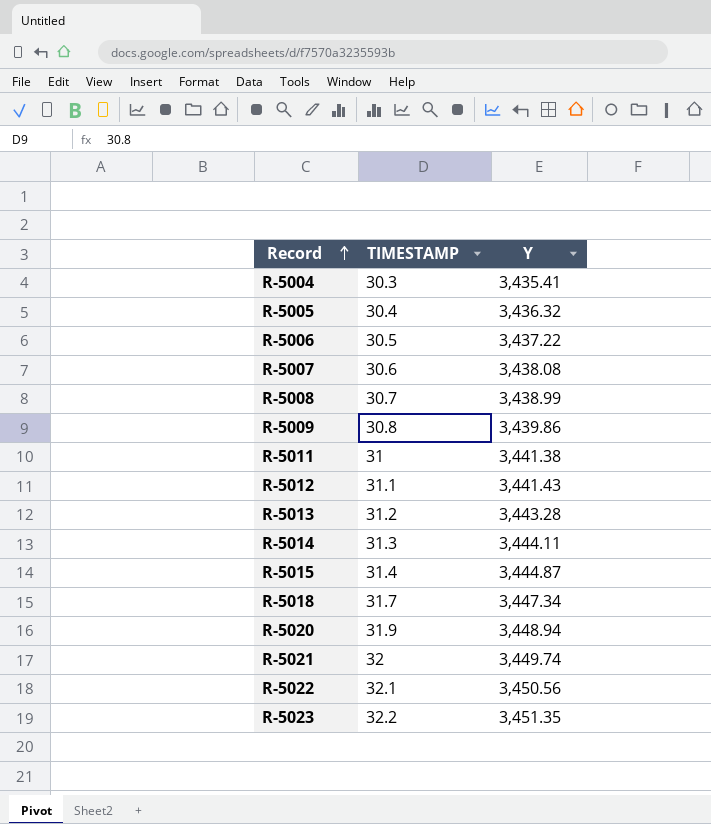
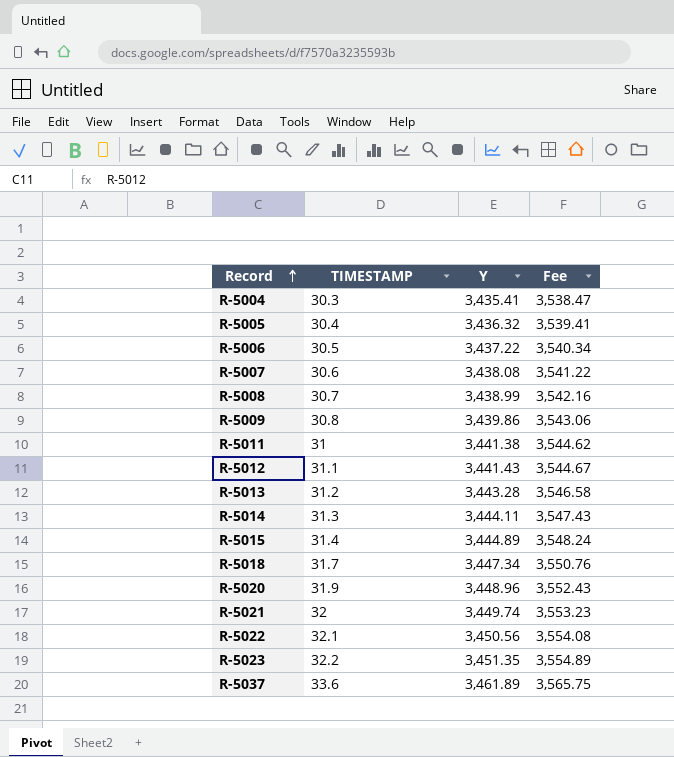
column Fee | formula: none -> [Y] * 1.03
R-5015 | Y: 3,444.87 -> 3,444.89
R-5020 | Y: 3,448.94 -> 3,448.96
row R-5037: none -> 33.6 | 3,461.89 | 3,565.75

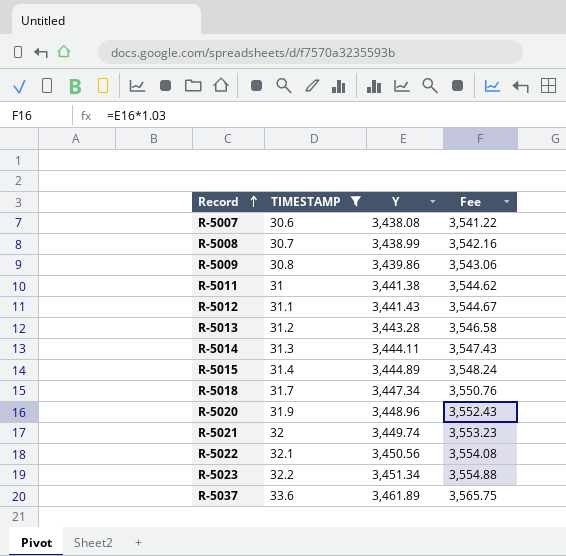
filter: none -> TIMESTAMP >= 30.6
R-5023 | Y: 3,451.35 -> 3,451.34
R-5023 | Fee: 3,554.89 -> 3,554.88

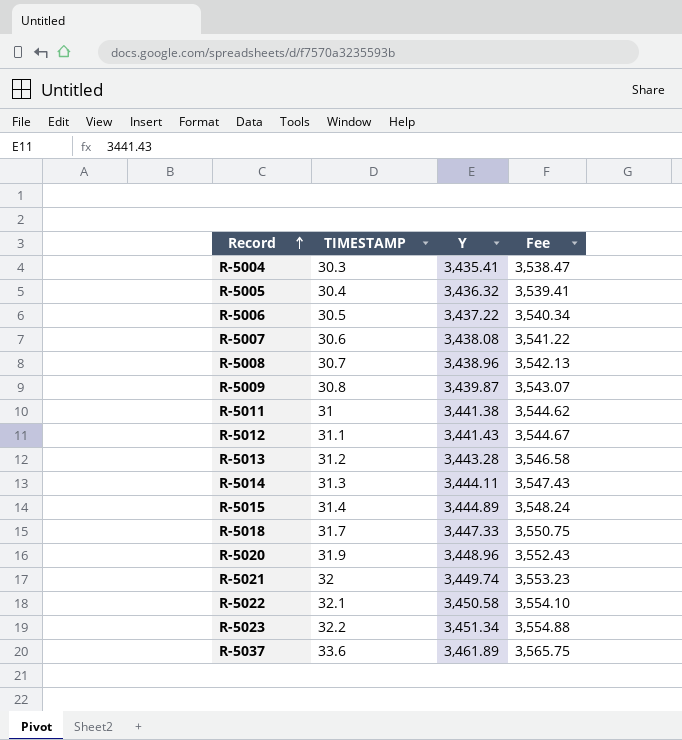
filter: TIMESTAMP >= 30.6 -> none
R-5008 | Y: 3,438.99 -> 3,438.96
R-5008 | Fee: 3,542.16 -> 3,542.13
R-5009 | Y: 3,439.86 -> 3,439.87
R-5009 | Fee: 3,543.06 -> 3,543.07
R-5018 | Y: 3,447.34 -> 3,447.33
R-5018 | Fee: 3,550.76 -> 3,550.75
R-5022 | Y: 3,450.56 -> 3,450.58
R-5022 | Fee: 3,554.08 -> 3,554.10

